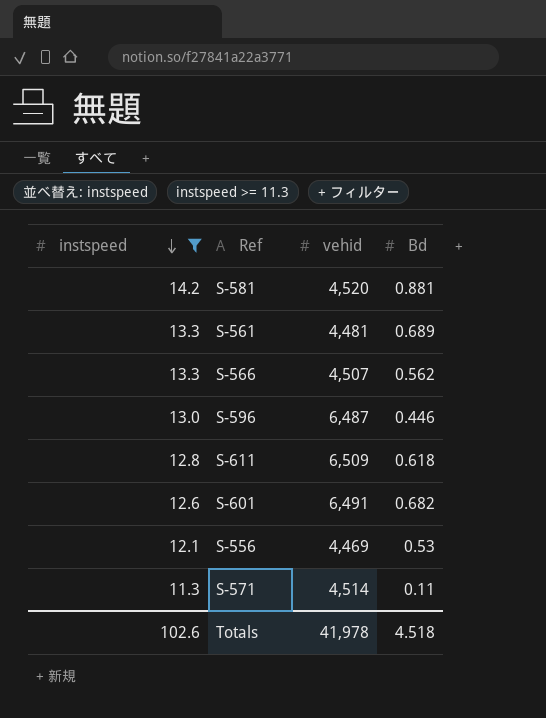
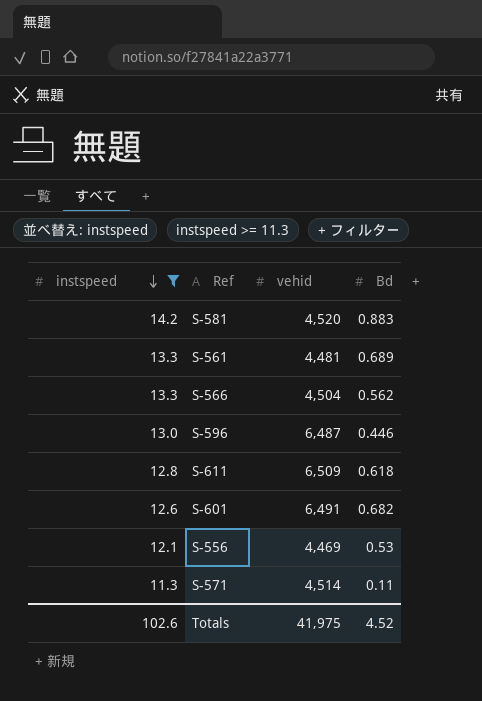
S-581 | Bd: 0.881 -> 0.883
S-566 | vehid: 4,507 -> 4,504
Totals | vehid: 41,978 -> 41,975
Totals | Bd: 4.518 -> 4.52

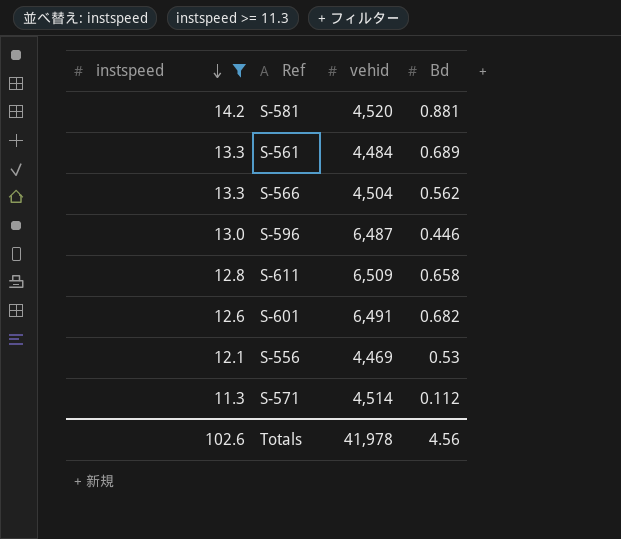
S-581 | Bd: 0.883 -> 0.881
S-561 | vehid: 4,481 -> 4,484
S-611 | Bd: 0.618 -> 0.658
S-571 | Bd: 0.11 -> 0.112
Totals | vehid: 41,975 -> 41,978
Totals | Bd: 4.52 -> 4.56

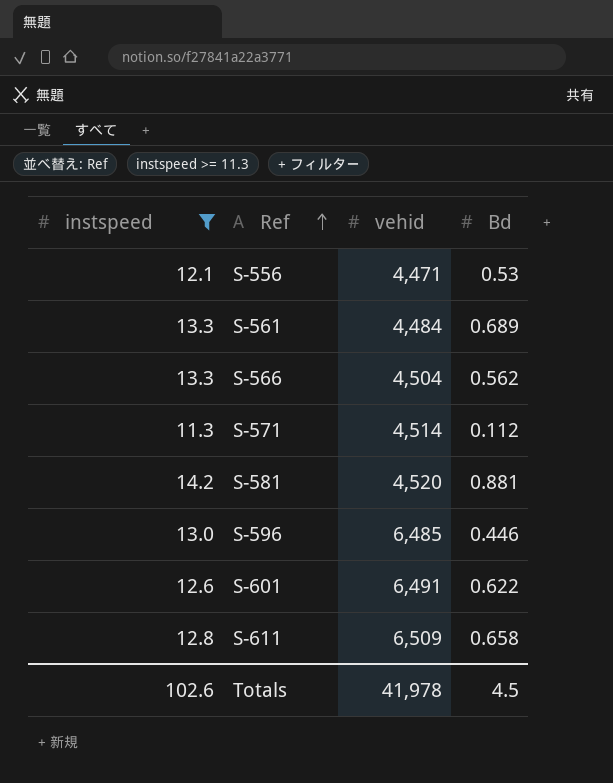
row order: instspeed descending -> Ref ascending
S-556 | vehid: 4,469 -> 4,471
S-596 | vehid: 6,487 -> 6,485
S-601 | Bd: 0.682 -> 0.622
Totals | Bd: 4.56 -> 4.5

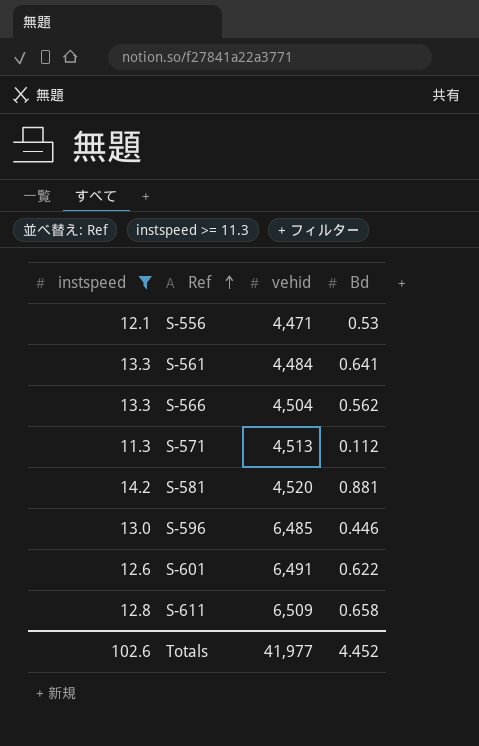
S-561 | Bd: 0.689 -> 0.641
S-571 | vehid: 4,514 -> 4,513
Totals | vehid: 41,978 -> 41,977
Totals | Bd: 4.5 -> 4.452

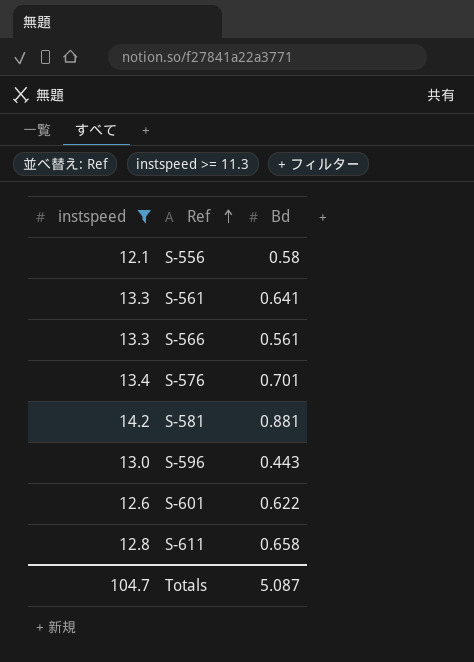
column vehid | position: 3 -> none
row S-571: 11.3 | 4,513 | 0.112 -> none
S-556 | Bd: 0.53 -> 0.58
S-566 | Bd: 0.562 -> 0.561
row S-576: none -> 13.4 | 0.701
S-596 | Bd: 0.446 -> 0.443
Totals | instspeed: 102.6 -> 104.7
Totals | Bd: 4.452 -> 5.087

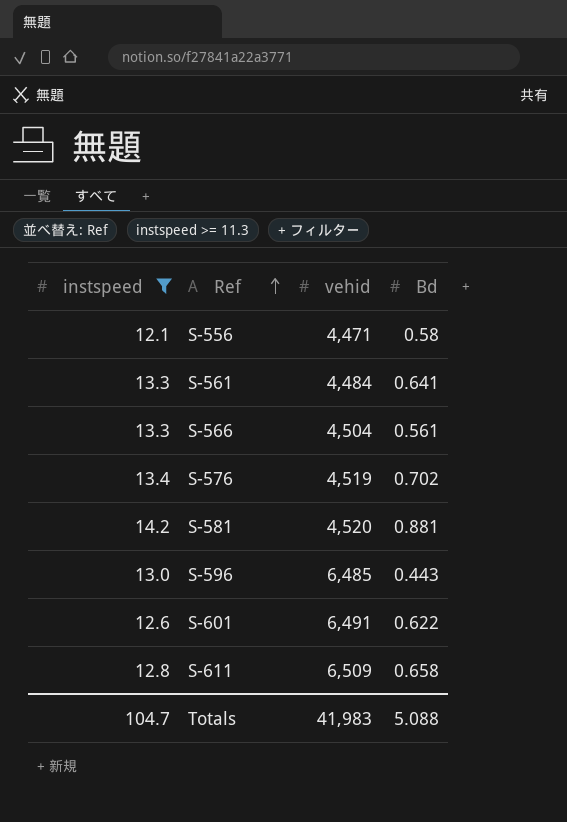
column vehid | position: none -> 3
S-576 | Bd: 0.701 -> 0.702
Totals | Bd: 5.087 -> 5.088

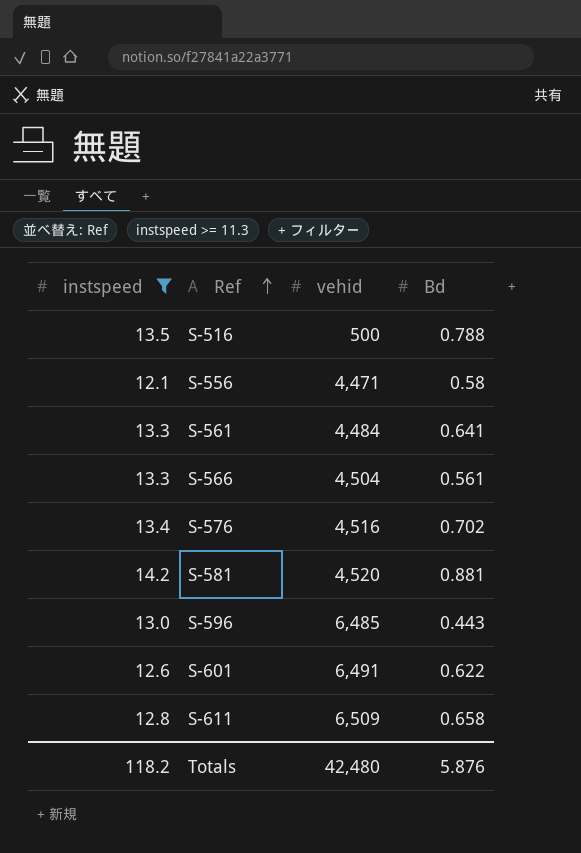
row S-516: none -> 13.5 | 500 | 0.788
S-576 | vehid: 4,519 -> 4,516
Totals | instspeed: 104.7 -> 118.2
Totals | vehid: 41,983 -> 42,480
Totals | Bd: 5.088 -> 5.876

